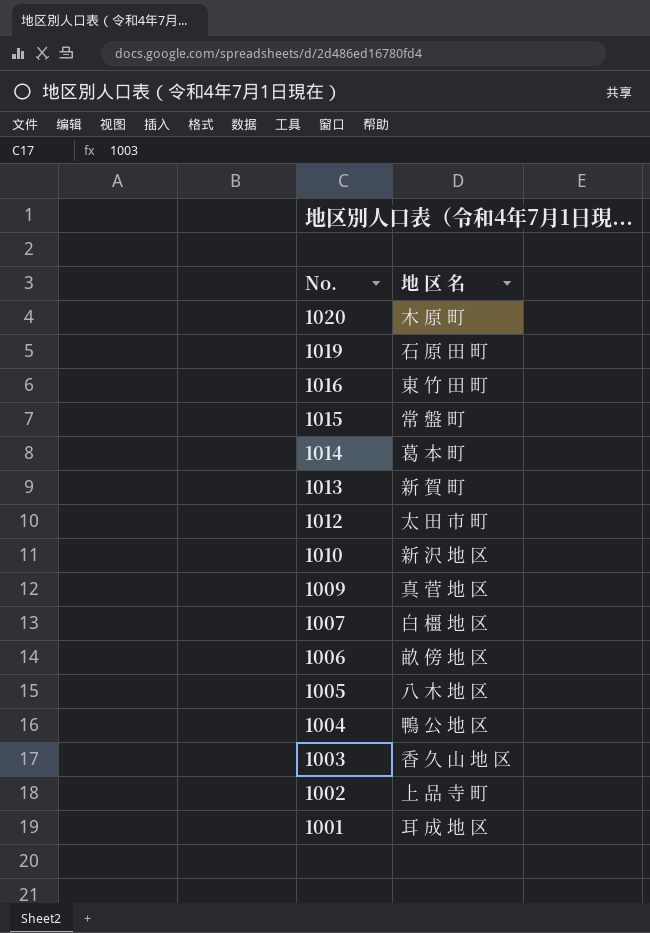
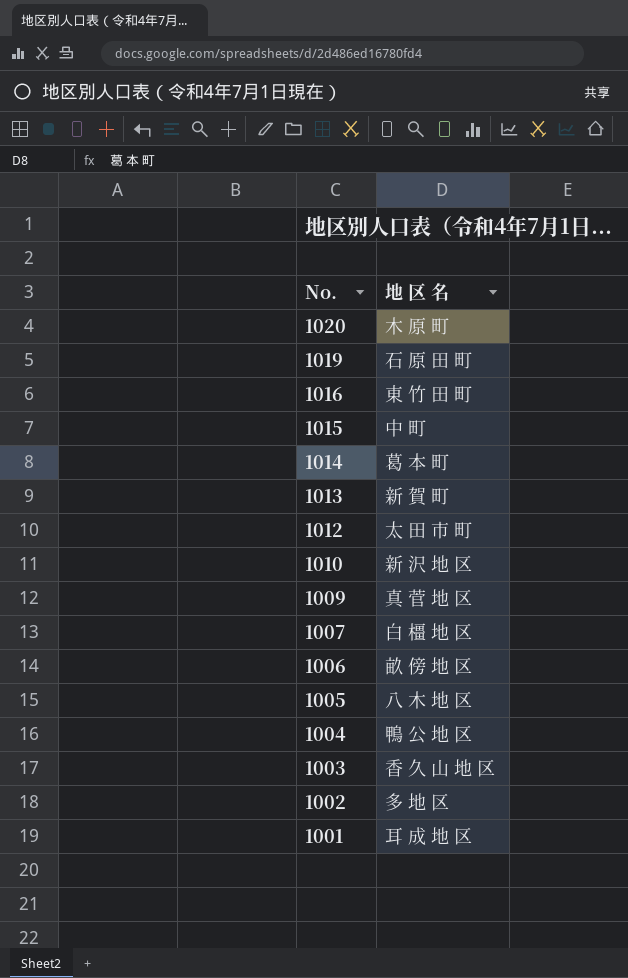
1015 | 地 区 名: 常 盤 町 -> 中 町
1002 | 地 区 名: 上 品 寺 町 -> 多 地 区

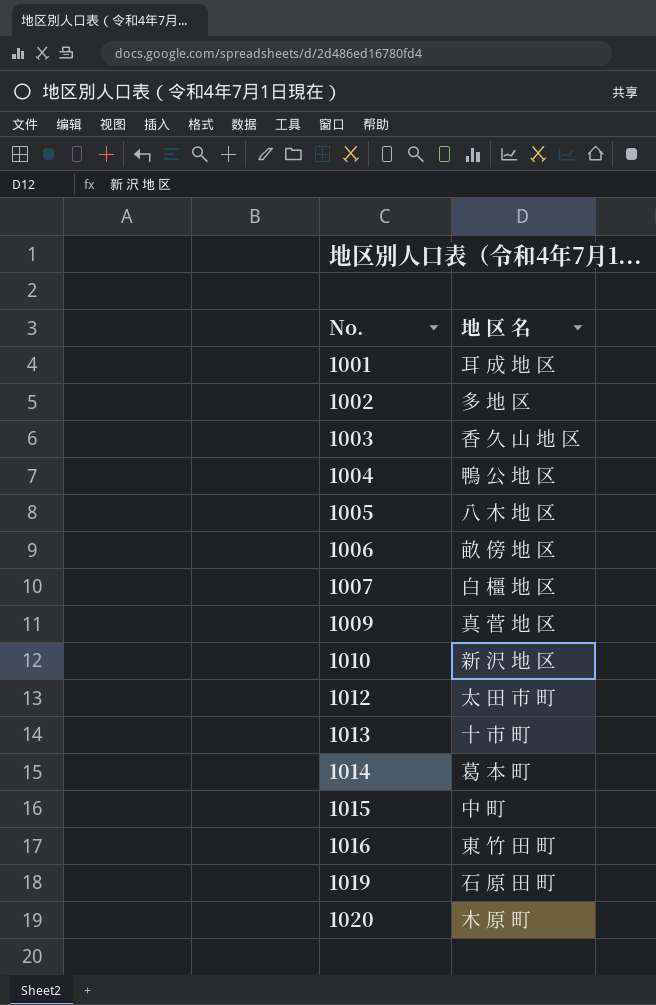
row order: No. descending -> No. ascending
1013 | 地 区 名: 新 賀 町 -> 十 市 町

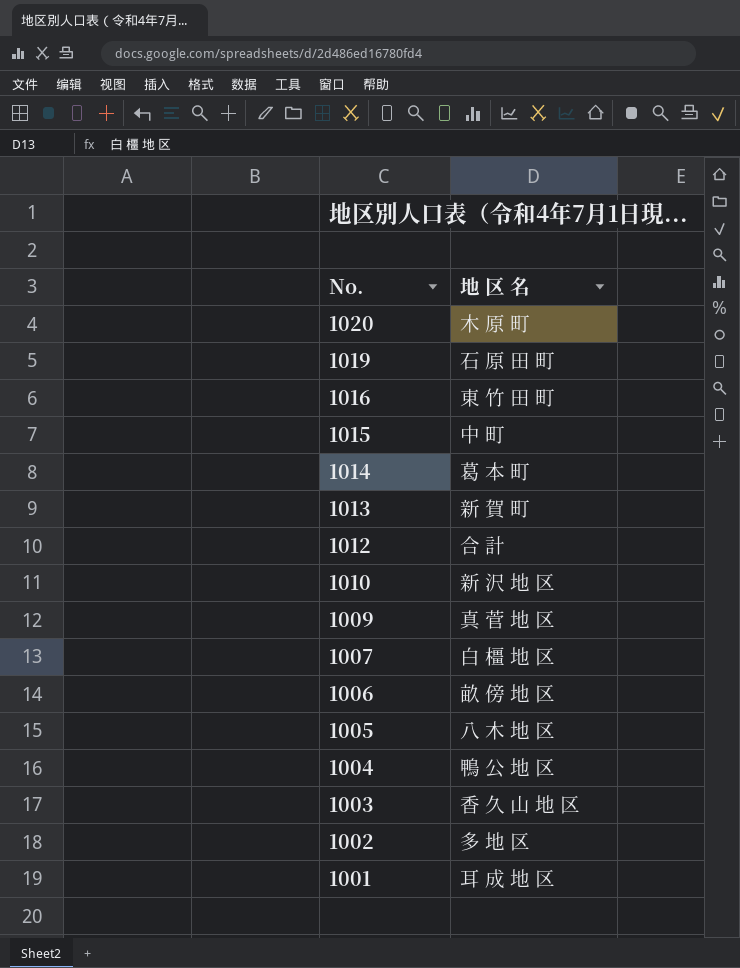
row order: No. ascending -> No. descending
1013 | 地 区 名: 十 市 町 -> 新 賀 町
1012 | 地 区 名: 太 田 市 町 -> 合 計

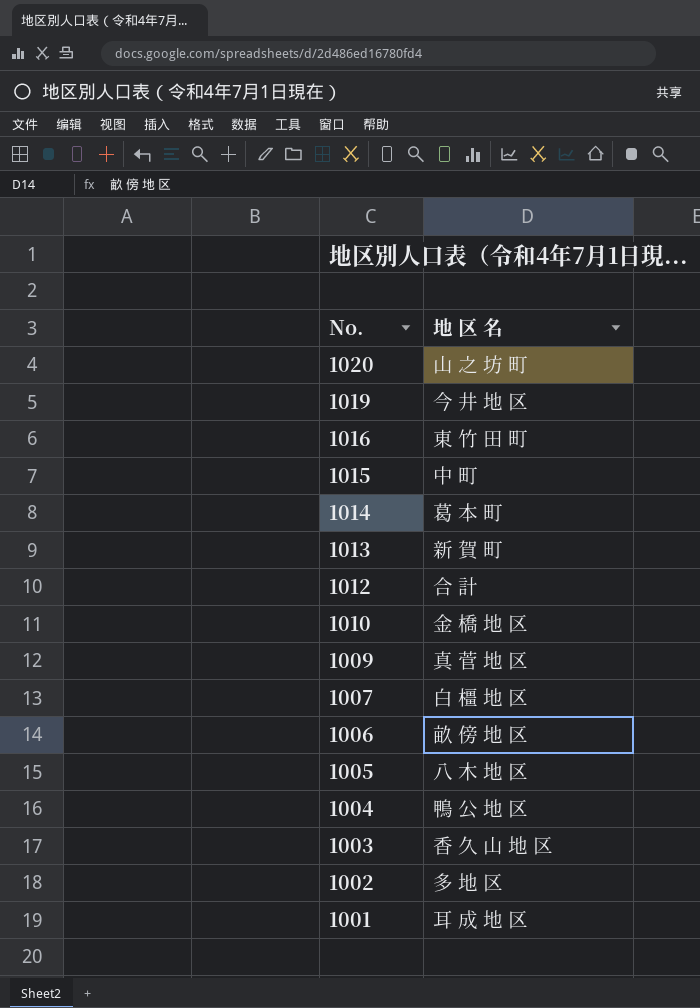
1020 | 地 区 名: 木 原 町 -> 山 之 坊 町
1019 | 地 区 名: 石 原 田 町 -> 今 井 地 区
1010 | 地 区 名: 新 沢 地 区 -> 金 橋 地 区

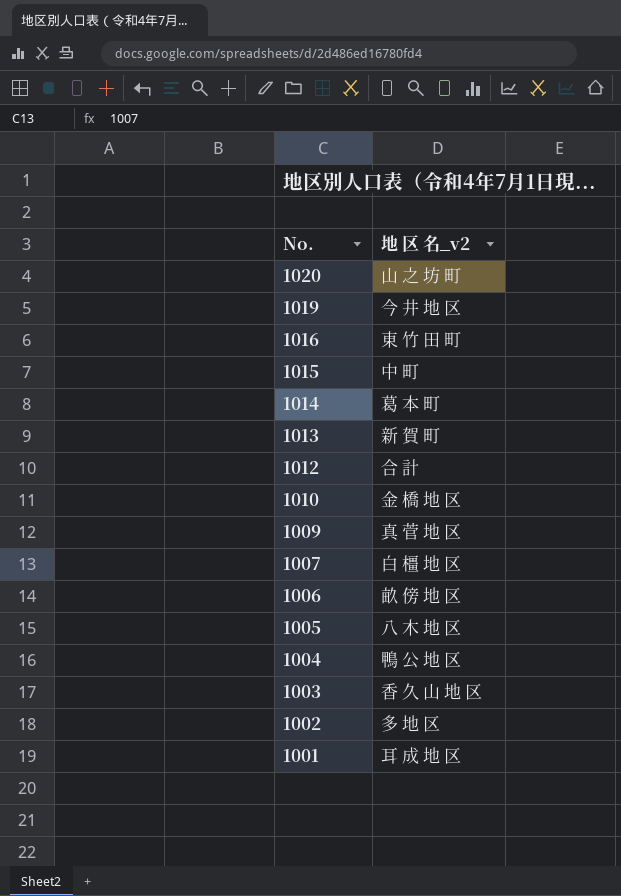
column name: 地 区 名 -> 地 区 名_v2

